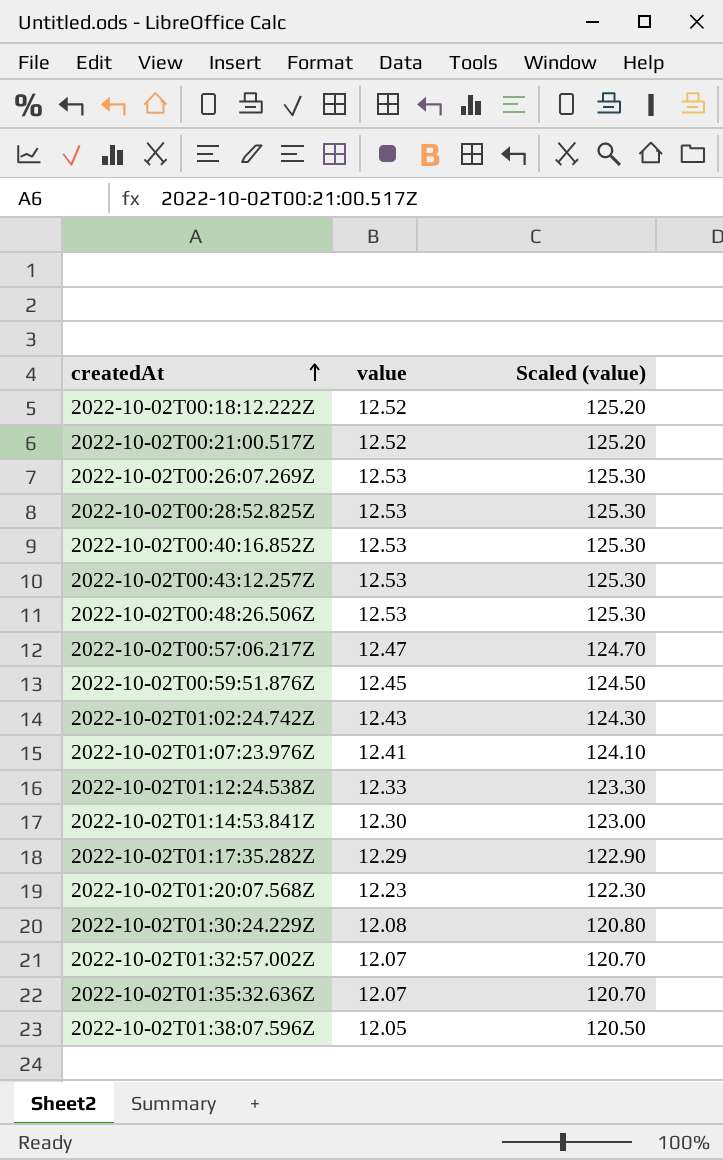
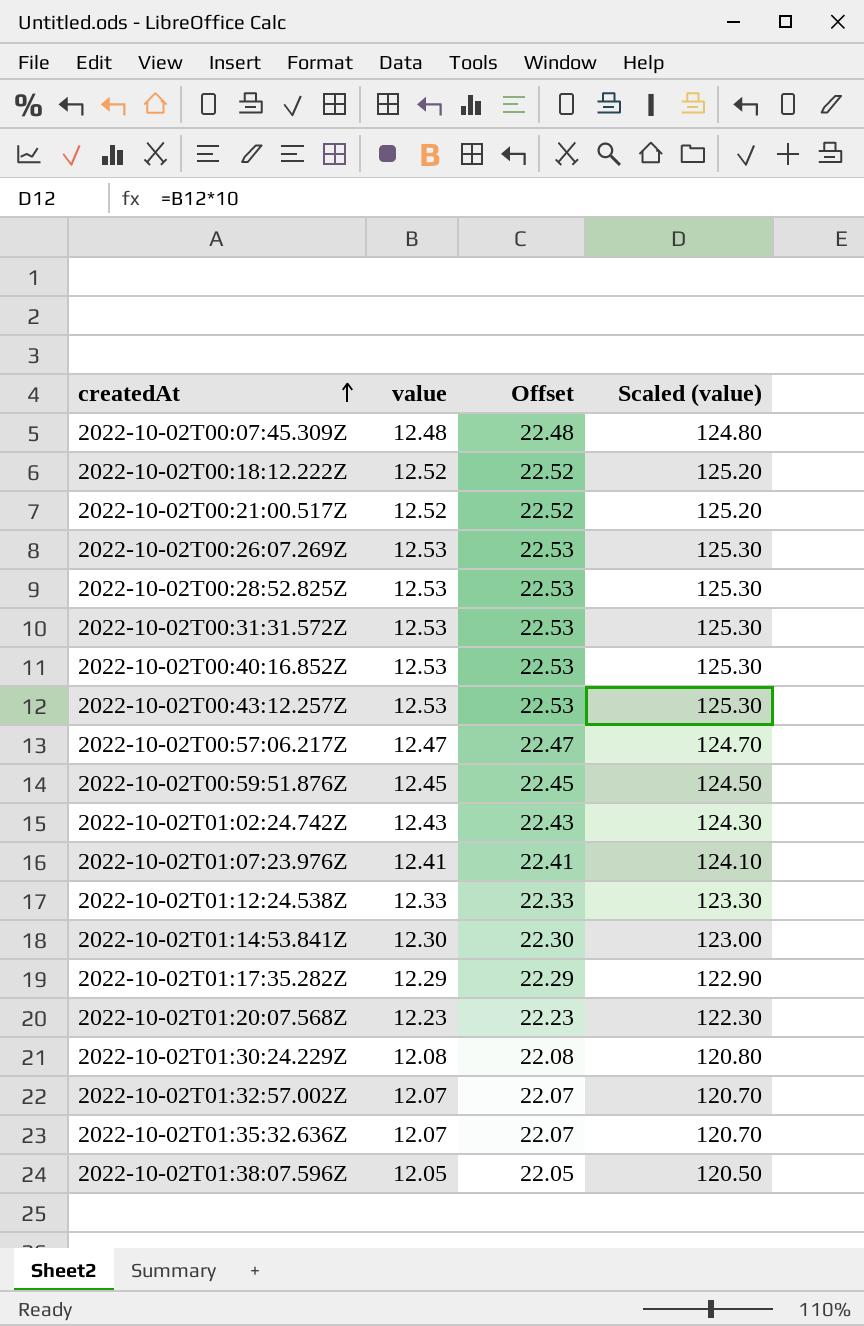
column Offset | formula: none -> [value] + 10
row 2022-10-02T00:48:26.506Z: 12.53 | 125.30 -> none
row 2022-10-02T00:07:45.309Z: none -> 12.48 | 22.48 | 124.80
row 2022-10-02T00:31:31.572Z: none -> 12.53 | 22.53 | 125.30

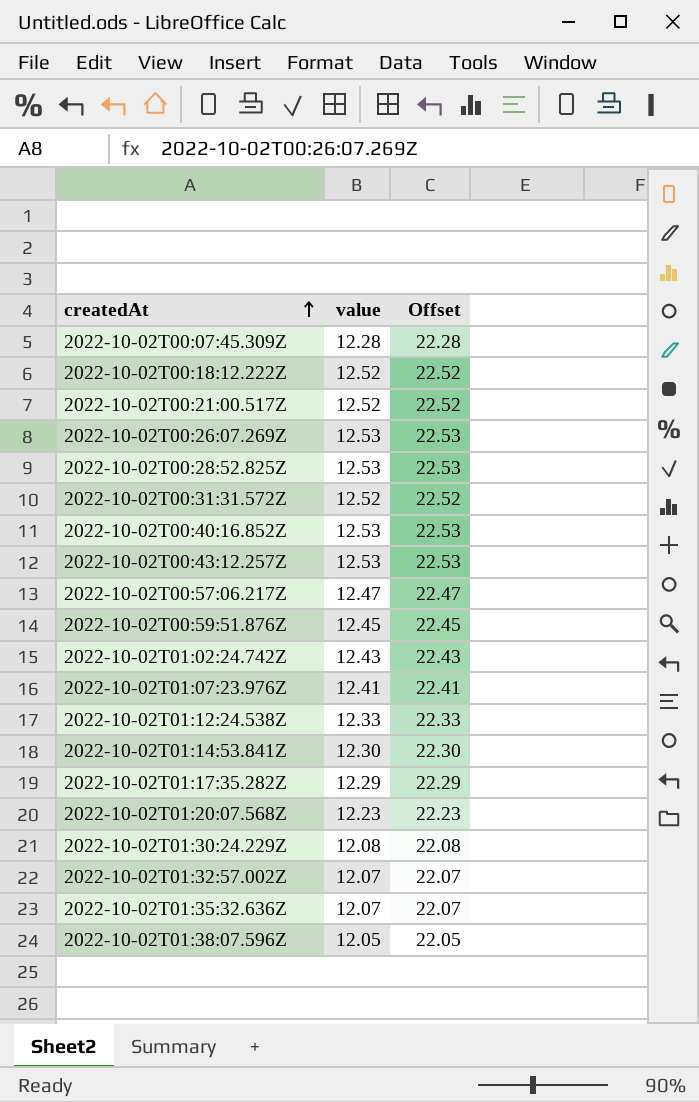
column Scaled (value) | formula: [value] * 10 -> none
2022-10-02T00:07:45.309Z | value: 12.48 -> 12.28
2022-10-02T00:07:45.309Z | Offset: 22.48 -> 22.28
2022-10-02T00:31:31.572Z | value: 12.53 -> 12.52
2022-10-02T00:31:31.572Z | Offset: 22.53 -> 22.52

